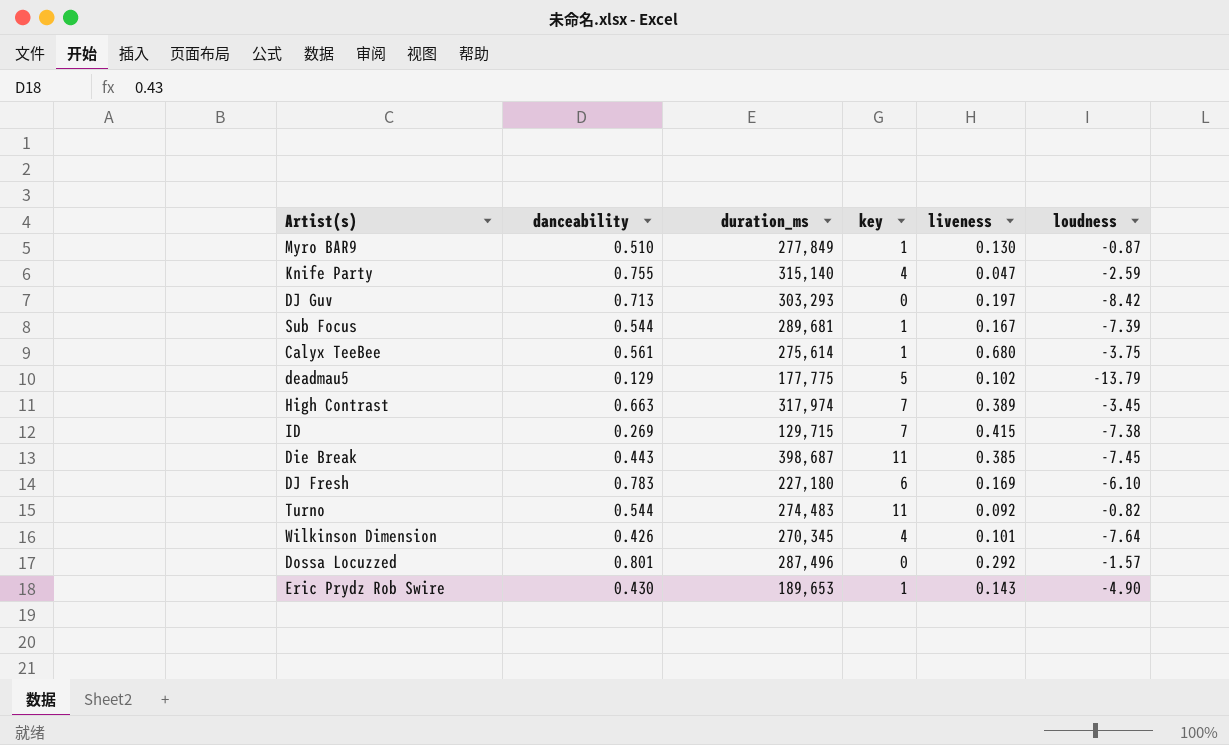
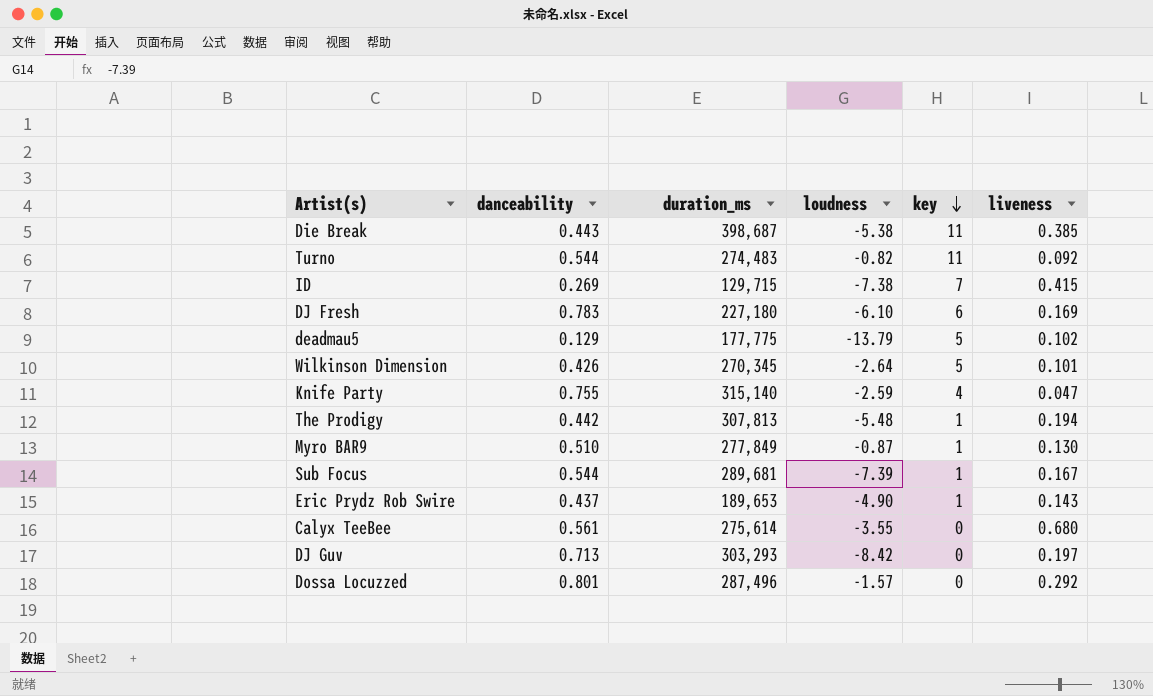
row order: none -> key descending
column loudness | position: 6 -> 4
row High Contrast: 0.663 | 317,974 | 7 | 0.389 | -3.45 -> none
Die Break | loudness: -7.45 -> -5.38
Wilkinson Dimension | loudness: -7.64 -> -2.64
Wilkinson Dimension | key: 4 -> 5
row The Prodigy: none -> 0.442 | 307,813 | -5.48 | 1 | 0.194
Eric Prydz Rob Swire | danceability: 0.430 -> 0.437
Calyx TeeBee | loudness: -3.75 -> -3.55
Calyx TeeBee | key: 1 -> 0

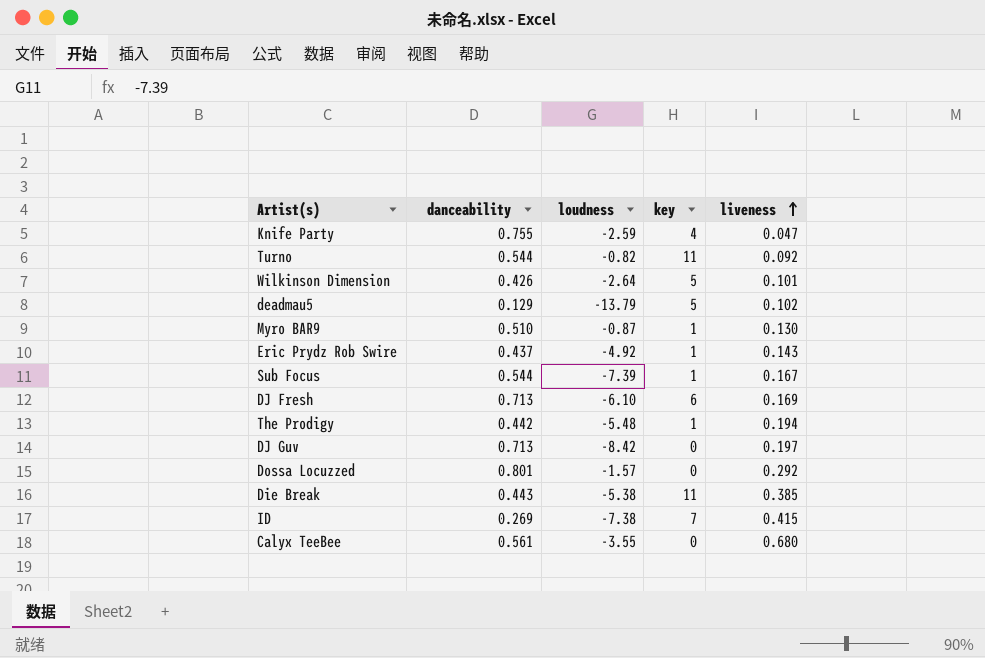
row order: key descending -> liveness ascending
column duration_ms | position: 3 -> none
Eric Prydz Rob Swire | loudness: -4.90 -> -4.92
DJ Fresh | danceability: 0.783 -> 0.713

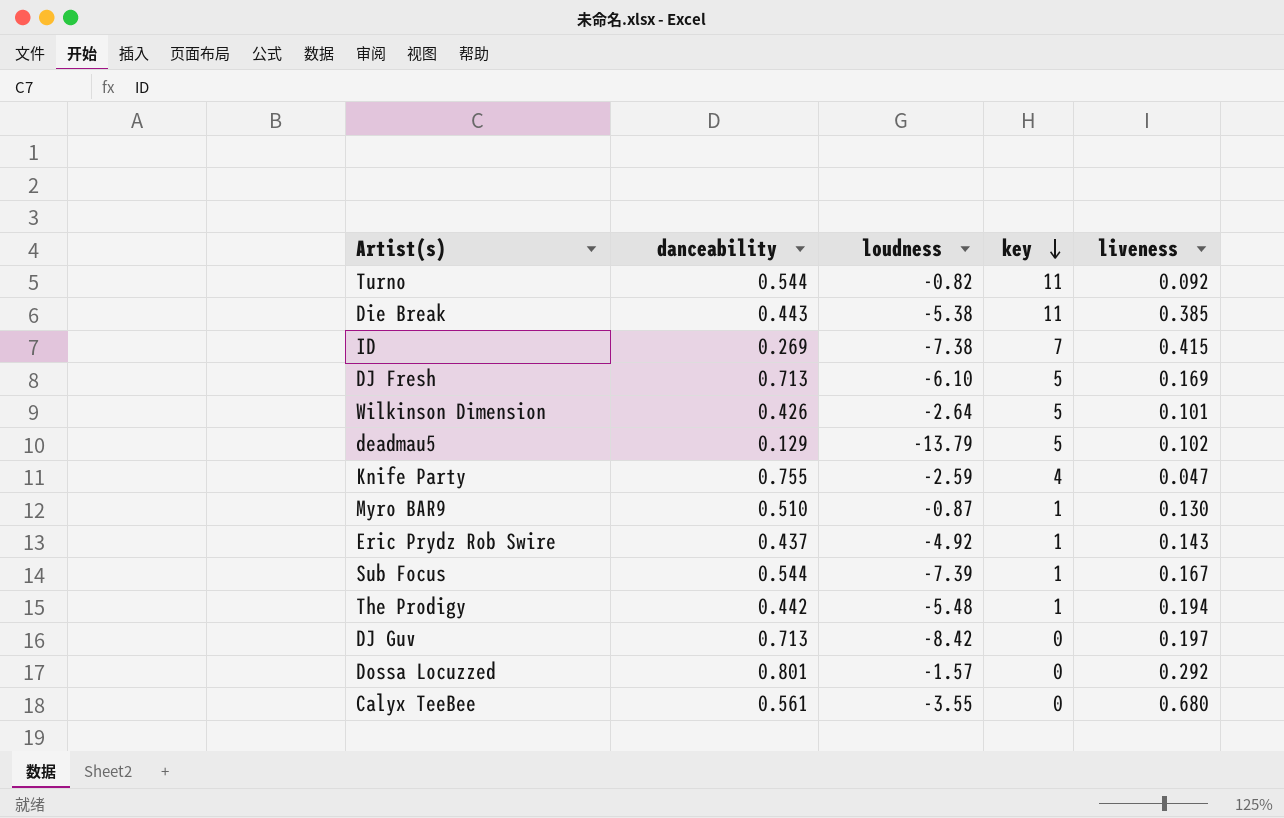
row order: liveness ascending -> key descending
DJ Fresh | key: 6 -> 5

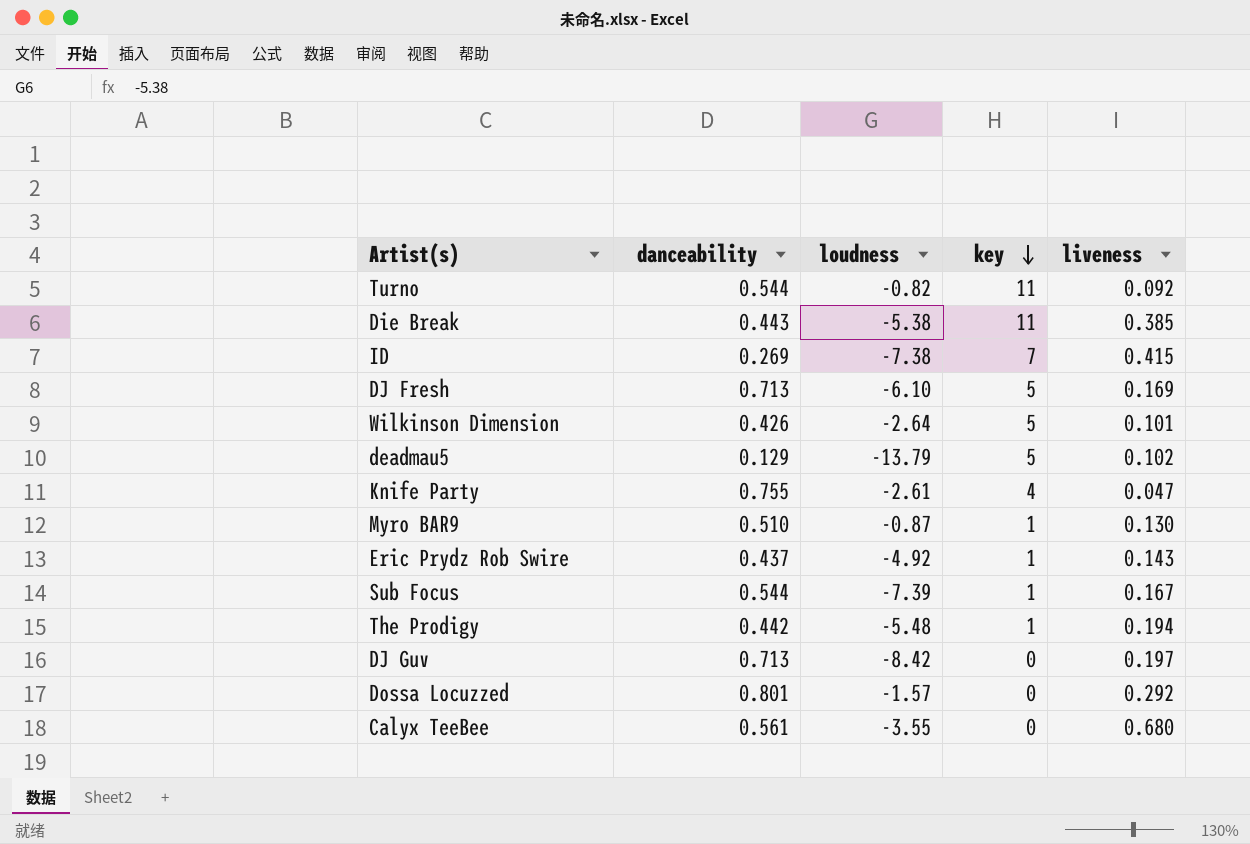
Knife Party | loudness: -2.59 -> -2.61

